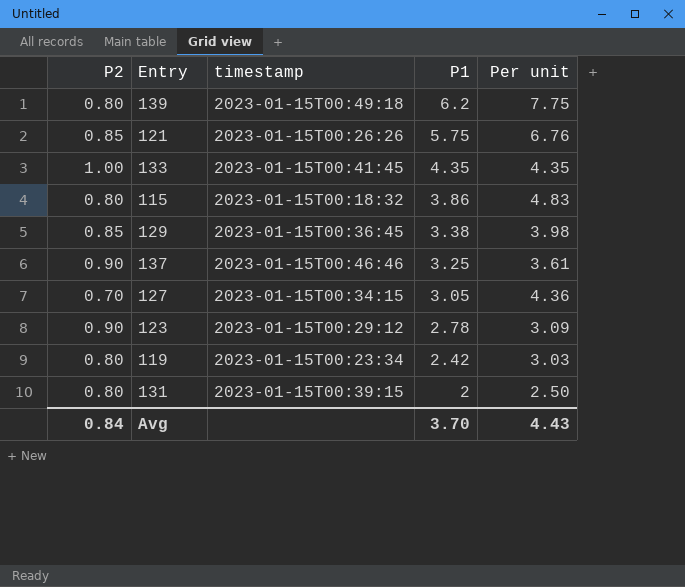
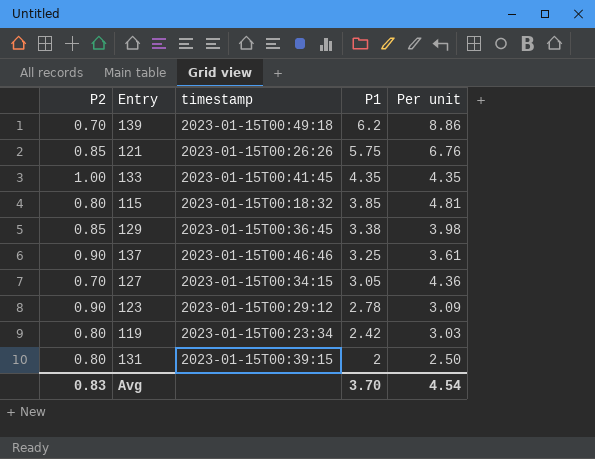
139 | P2: 0.80 -> 0.70
139 | Per unit: 7.75 -> 8.86
115 | P1: 3.86 -> 3.85
115 | Per unit: 4.83 -> 4.81
Avg | P2: 0.84 -> 0.83
Avg | Per unit: 4.43 -> 4.54

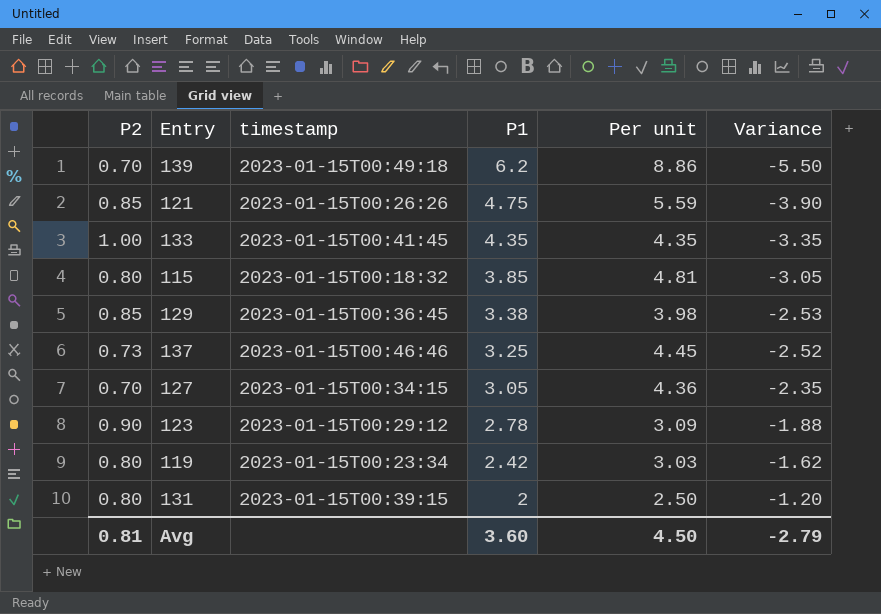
column Variance | formula: none -> [P2] - [P1]
121 | P1: 5.75 -> 4.75
121 | Per unit: 6.76 -> 5.59
137 | P2: 0.90 -> 0.73
137 | Per unit: 3.61 -> 4.45
Avg | P2: 0.83 -> 0.81
Avg | P1: 3.70 -> 3.60
Avg | Per unit: 4.54 -> 4.50

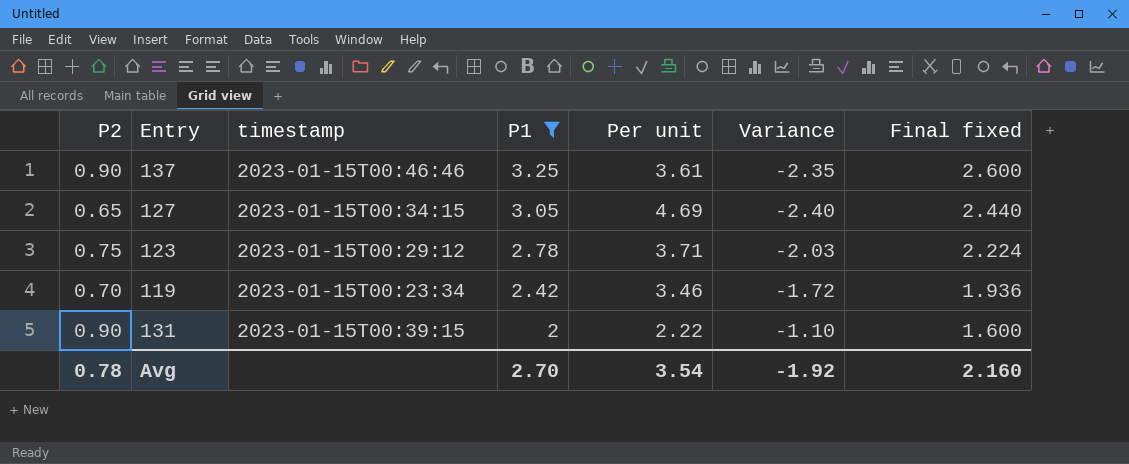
filter: none -> P1 <= 3.25
column Final fixed | formula: none -> [P1] * 0.8
137 | P2: 0.73 -> 0.90
137 | Per unit: 4.45 -> 3.61
137 | Variance: -2.52 -> -2.35
127 | P2: 0.70 -> 0.65
127 | Per unit: 4.36 -> 4.69
127 | Variance: -2.35 -> -2.40
123 | P2: 0.90 -> 0.75
123 | Per unit: 3.09 -> 3.71
123 | Variance: -1.88 -> -2.03
119 | P2: 0.80 -> 0.70
119 | Per unit: 3.03 -> 3.46
119 | Variance: -1.62 -> -1.72
131 | P2: 0.80 -> 0.90
131 | Per unit: 2.50 -> 2.22
131 | Variance: -1.20 -> -1.10
Avg | P2: 0.81 -> 0.78
Avg | P1: 3.60 -> 2.70
Avg | Per unit: 4.50 -> 3.54
Avg | Variance: -2.79 -> -1.92

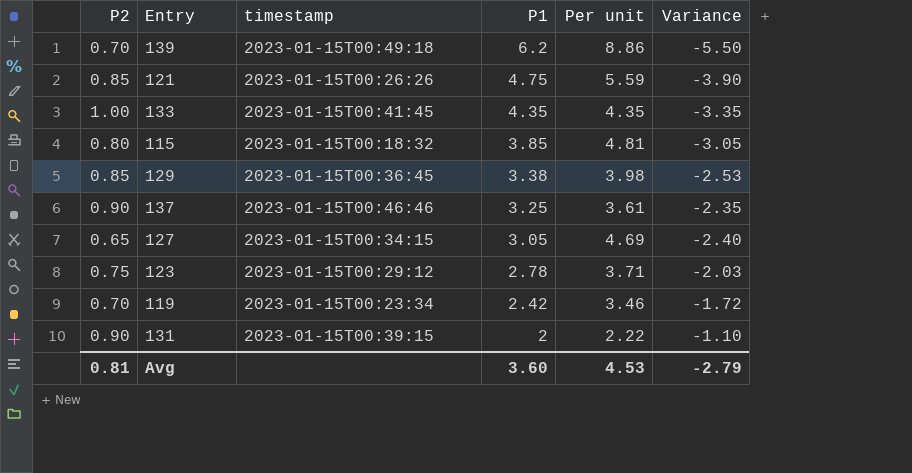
filter: P1 <= 3.25 -> none
column Final fixed | formula: [P1] * 0.8 -> none
Avg | P2: 0.78 -> 0.81
Avg | P1: 2.70 -> 3.60
Avg | Per unit: 3.54 -> 4.53
Avg | Variance: -1.92 -> -2.79

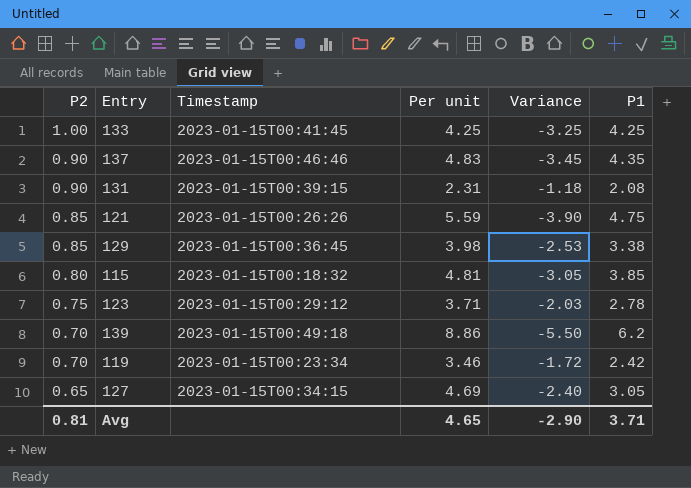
row order: P1 descending -> P2 descending
column name: timestamp -> Timestamp
column P1 | position: 4 -> 6
133 | Per unit: 4.35 -> 4.25
133 | Variance: -3.35 -> -3.25
133 | P1: 4.35 -> 4.25
137 | Per unit: 3.61 -> 4.83
137 | Variance: -2.35 -> -3.45
137 | P1: 3.25 -> 4.35
131 | Per unit: 2.22 -> 2.31
131 | Variance: -1.10 -> -1.18
131 | P1: 2 -> 2.08
Avg | Per unit: 4.53 -> 4.65
Avg | Variance: -2.79 -> -2.90
Avg | P1: 3.60 -> 3.71

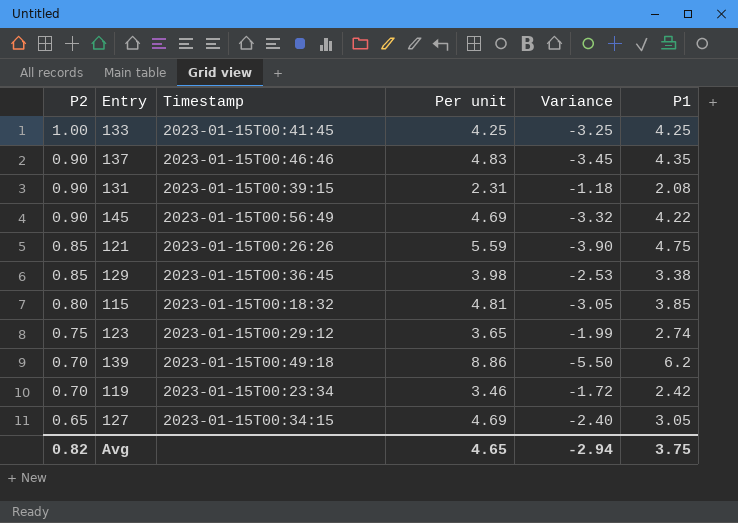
row 145: none -> 0.90 | 2023-01-15T00:56:49 | 4.69 | -3.32 | 4.22
123 | Per unit: 3.71 -> 3.65
123 | Variance: -2.03 -> -1.99
123 | P1: 2.78 -> 2.74
Avg | P2: 0.81 -> 0.82
Avg | Variance: -2.90 -> -2.94
Avg | P1: 3.71 -> 3.75

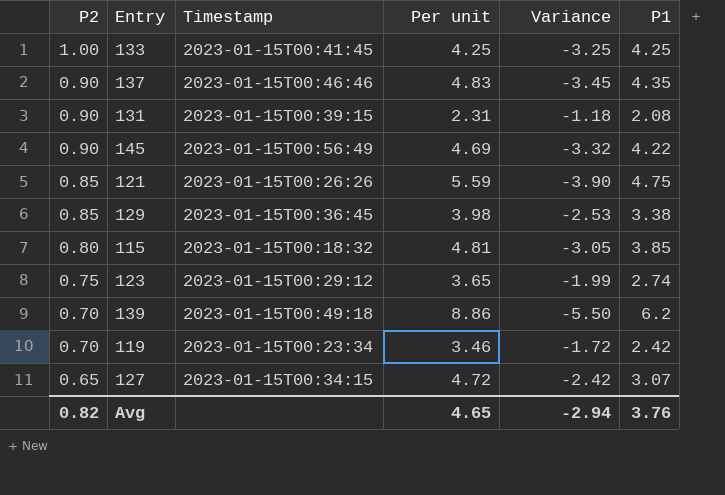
127 | Per unit: 4.69 -> 4.72
127 | Variance: -2.40 -> -2.42
127 | P1: 3.05 -> 3.07
Avg | P1: 3.75 -> 3.76

